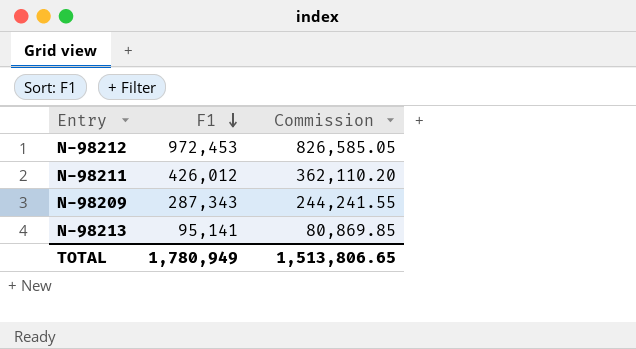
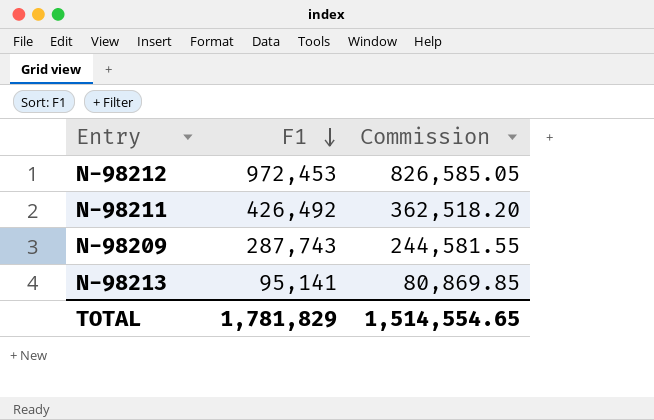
N-98211 | F1: 426,012 -> 426,492
N-98211 | Commission: 362,110.20 -> 362,518.20
N-98209 | F1: 287,343 -> 287,743
N-98209 | Commission: 244,241.55 -> 244,581.55
TOTAL | F1: 1,780,949 -> 1,781,829
TOTAL | Commission: 1,513,806.65 -> 1,514,554.65

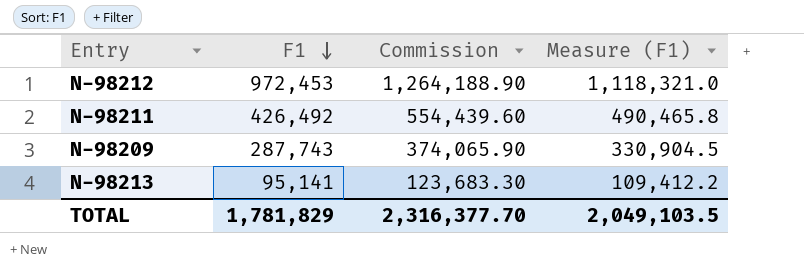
column Commission | formula: [F1] * 0.85 -> [F1] * 1.3
column Measure (F1) | formula: none -> [F1] * 1.15
TOTAL | Commission: 1,514,554.65 -> 2,316,377.70

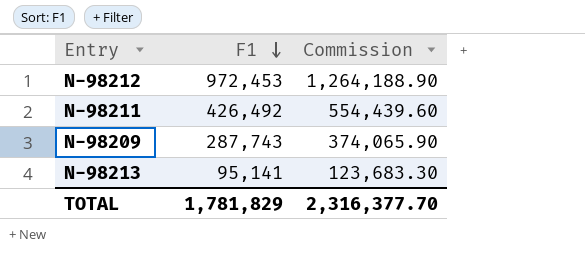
column Measure (F1) | formula: [F1] * 1.15 -> none

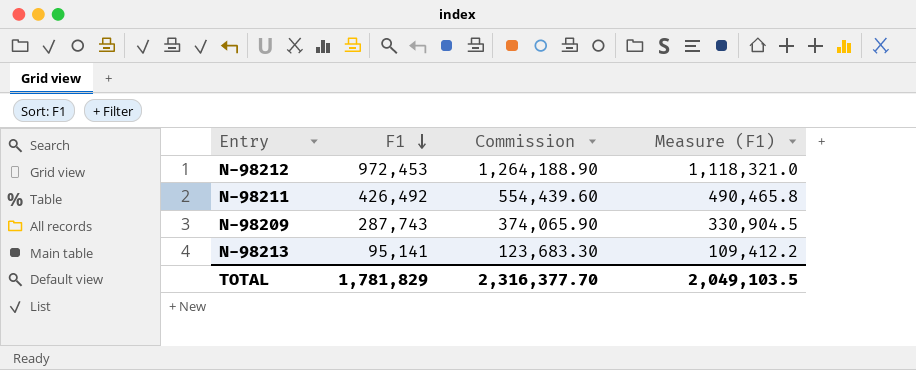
column Measure (F1) | formula: none -> [F1] * 1.15

